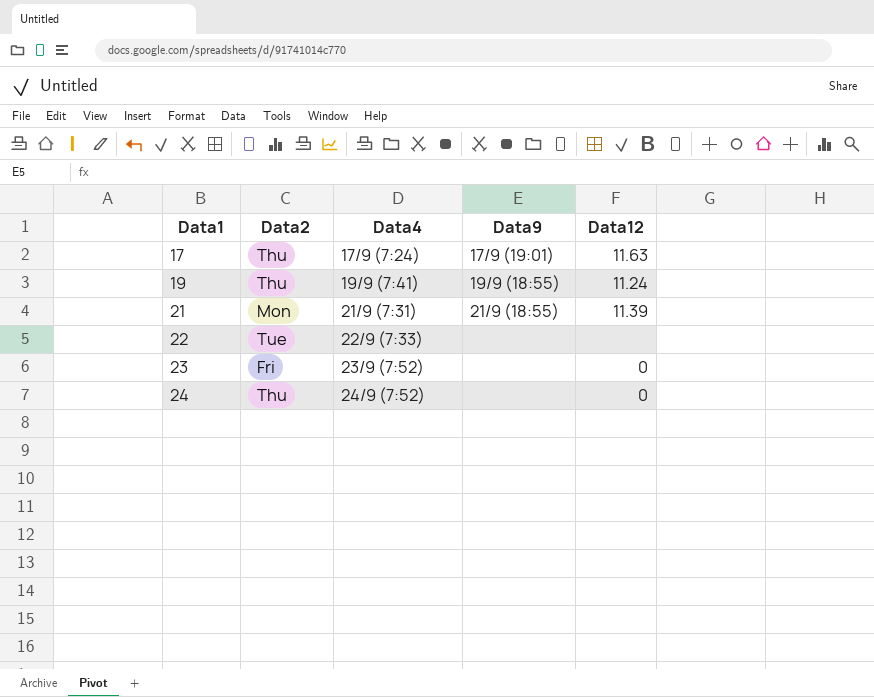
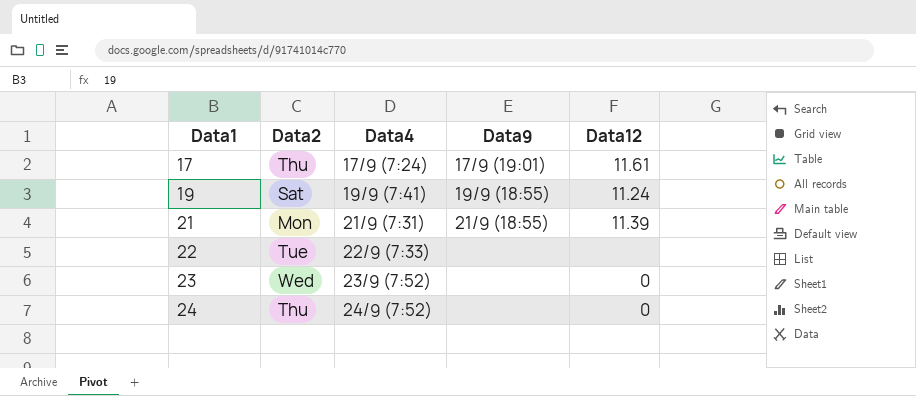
17 | Data12: 11.63 -> 11.61
19 | Data2: Thu -> Sat
23 | Data2: Fri -> Wed

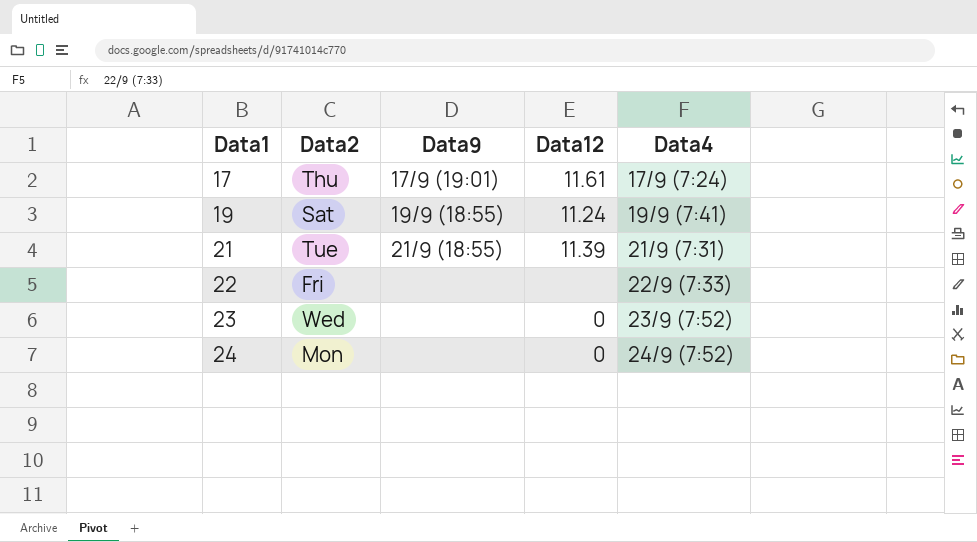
column Data4 | position: 3 -> 5
21 | Data2: Mon -> Tue
22 | Data2: Tue -> Fri
24 | Data2: Thu -> Mon

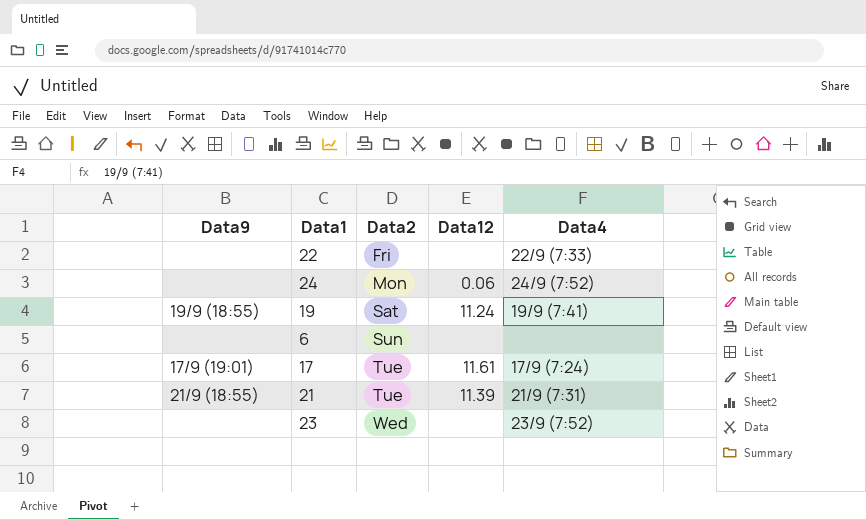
row order: Data1 ascending -> Data2 ascending
column Data9 | position: 3 -> 1
24 | Data12: 0 -> 0.06
row 6: none -> none | Sun | none | none
17 | Data2: Thu -> Tue
23 | Data12: 0 -> none

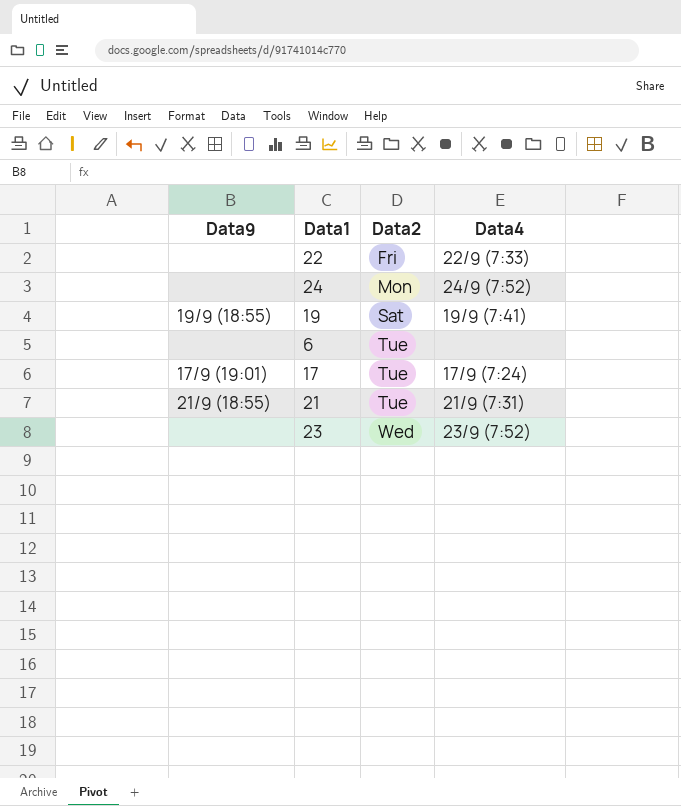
column Data12 | position: 4 -> none
6 | Data2: Sun -> Tue

